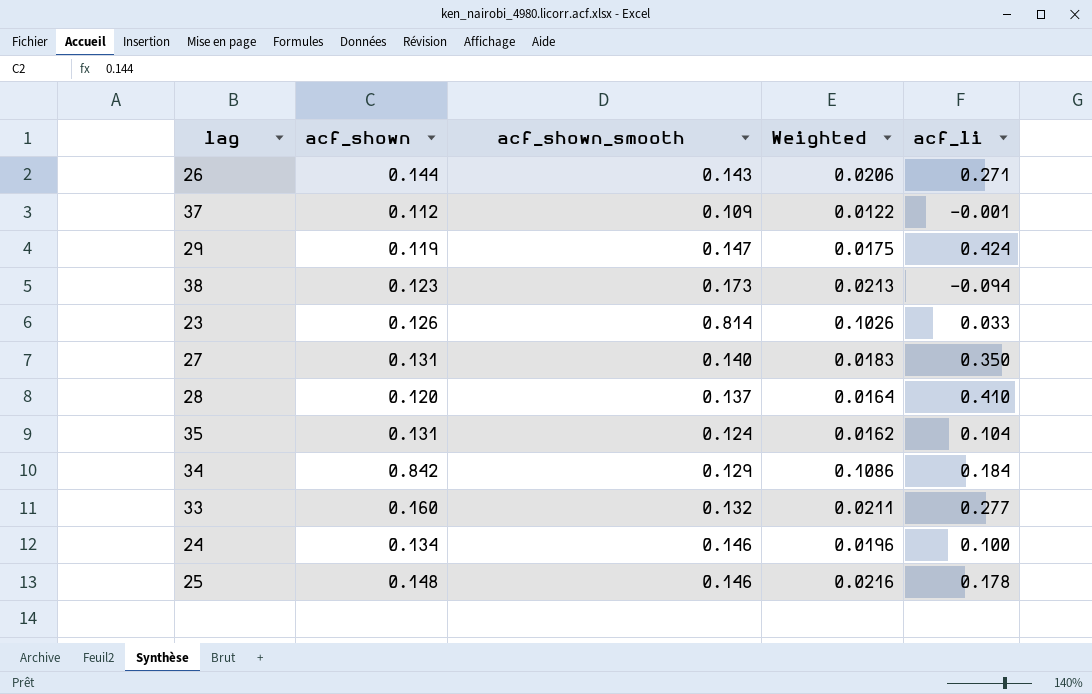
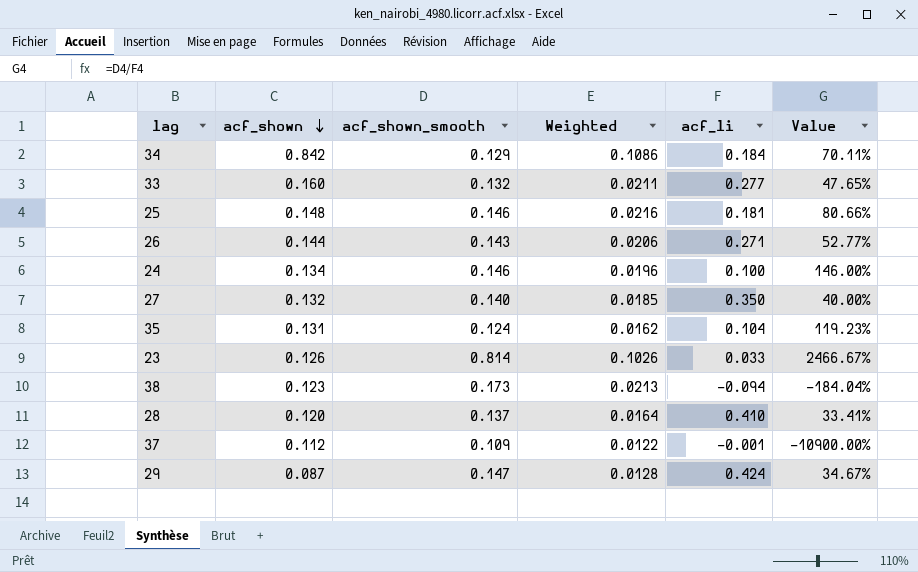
row order: none -> acf_shown descending
column Value | formula: none -> [acf_shown_smooth] / [acf_li]
25 | acf_li: 0.178 -> 0.181
27 | acf_shown: 0.131 -> 0.132
27 | Weighted: 0.0183 -> 0.0185
29 | acf_shown: 0.119 -> 0.087
29 | Weighted: 0.0175 -> 0.0128

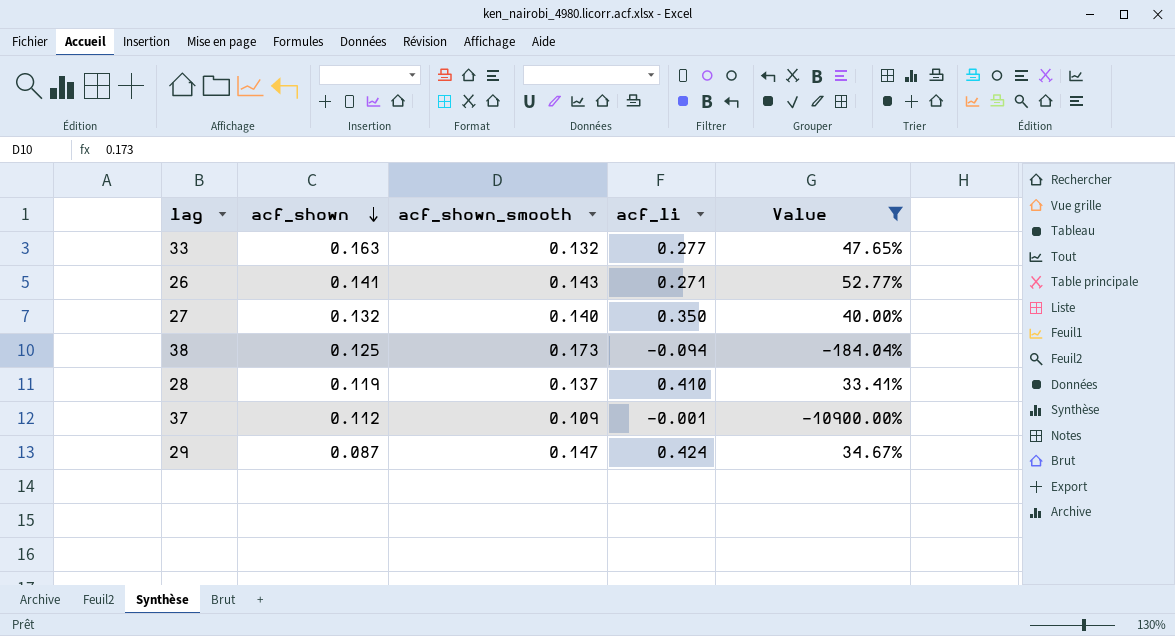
filter: none -> Value <= 52.77%
column Weighted | formula: [acf_shown] * [acf_shown_smooth] -> none
33 | acf_shown: 0.160 -> 0.163
26 | acf_shown: 0.144 -> 0.141
38 | acf_shown: 0.123 -> 0.125
28 | acf_shown: 0.120 -> 0.119

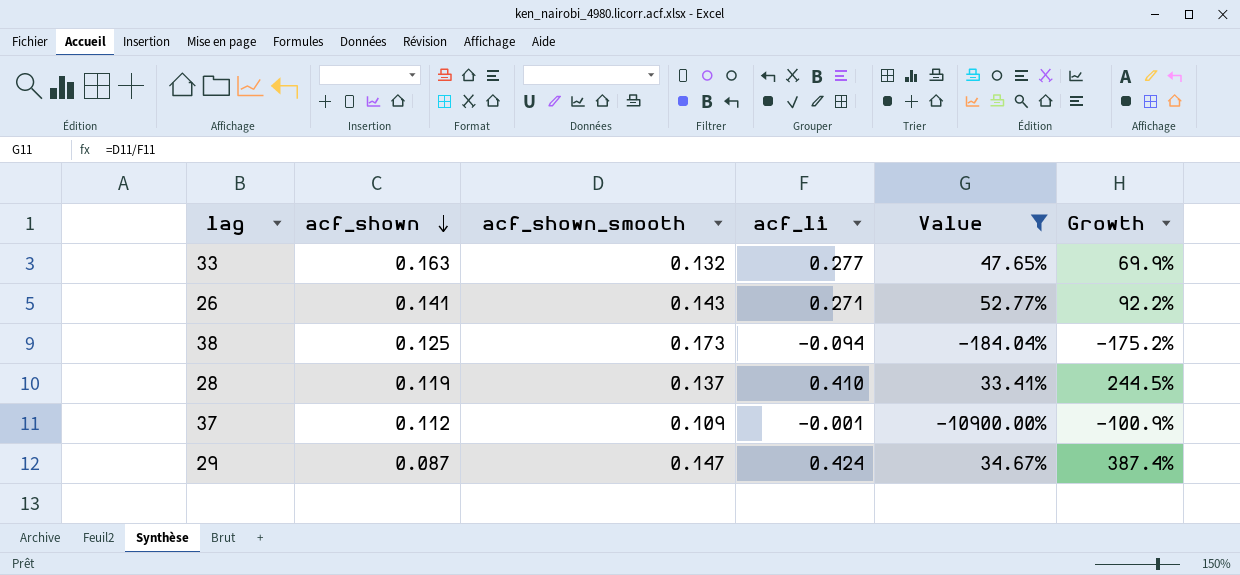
column Growth | formula: none -> ([acf_li] - [acf_shown]) / [acf_shown]
row 27: 0.132 | 0.140 | 0.350 | 40.00% -> none

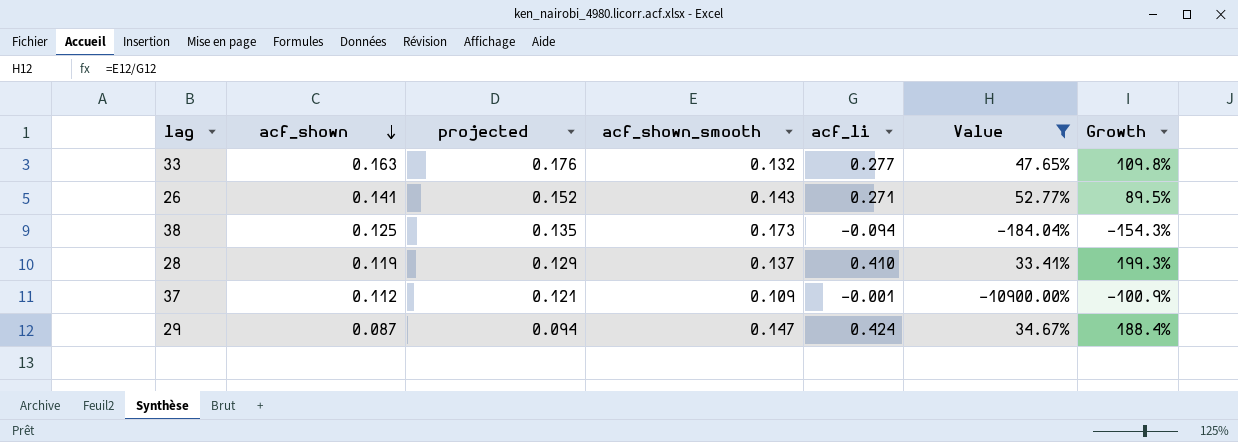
column projected | formula: none -> [acf_shown] * 1.08
column Growth | formula: ([acf_li] - [acf_shown]) / [acf_shown] -> ([acf_li] - [acf_shown_smooth]) / [acf_shown_smooth]

